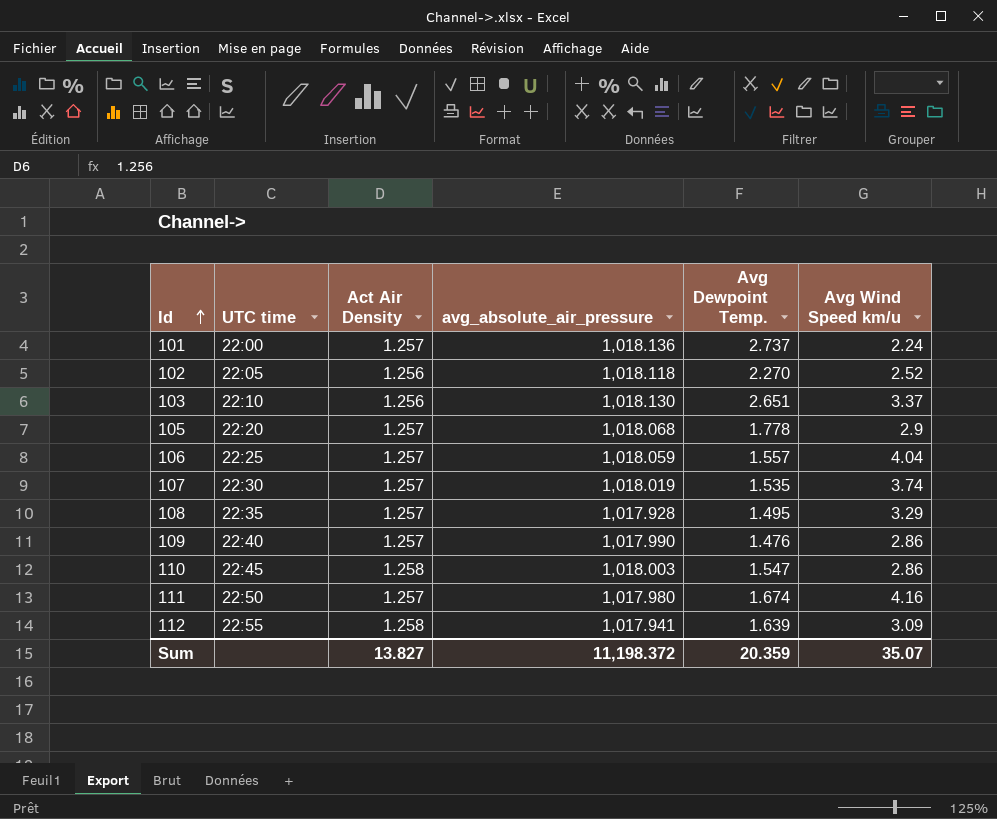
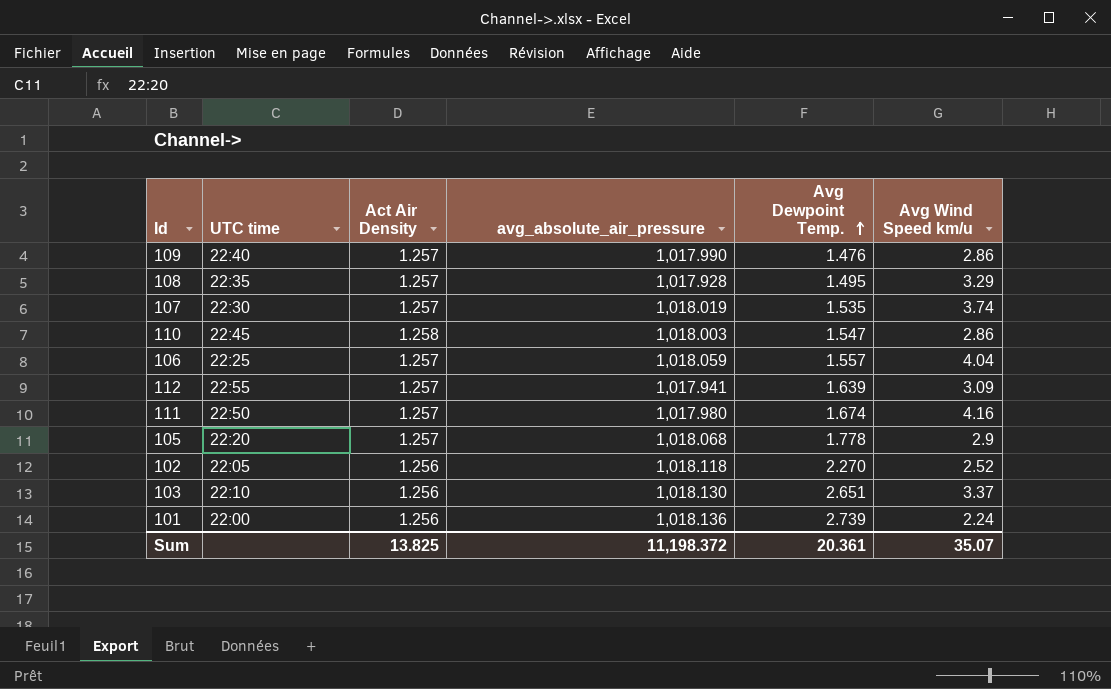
row order: Id ascending -> Avg Dewpoint Temp. ascending
112 | Act Air Density: 1.258 -> 1.257
101 | Act Air Density: 1.257 -> 1.256
101 | Avg Dewpoint Temp.: 2.737 -> 2.739
Sum | Act Air Density: 13.827 -> 13.825
Sum | Avg Dewpoint Temp.: 20.359 -> 20.361

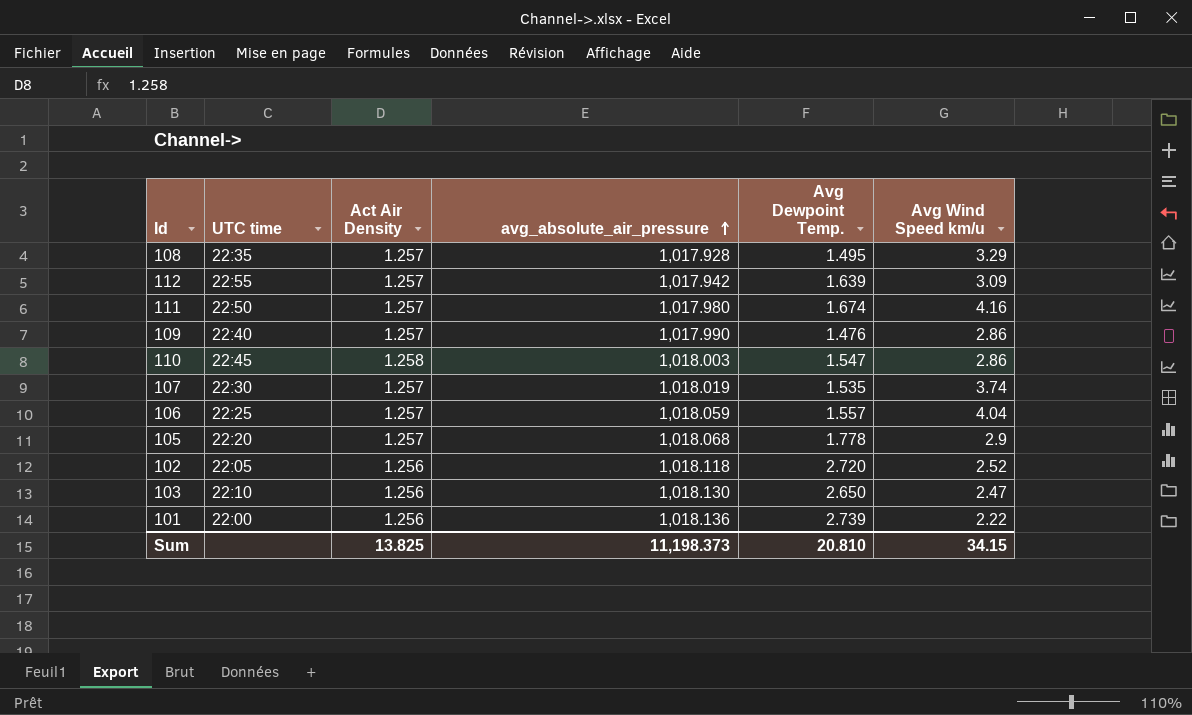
row order: Avg Dewpoint Temp. ascending -> avg_absolute_air_pressure ascending
112 | avg_absolute_air_pressure: 1,017.941 -> 1,017.942
102 | Avg Dewpoint Temp.: 2.270 -> 2.720
103 | Avg Dewpoint Temp.: 2.651 -> 2.650
103 | Avg Wind Speed km/u: 3.37 -> 2.47
101 | Avg Wind Speed km/u: 2.24 -> 2.22
Sum | avg_absolute_air_pressure: 11,198.372 -> 11,198.373
Sum | Avg Dewpoint Temp.: 20.361 -> 20.810
Sum | Avg Wind Speed km/u: 35.07 -> 34.15

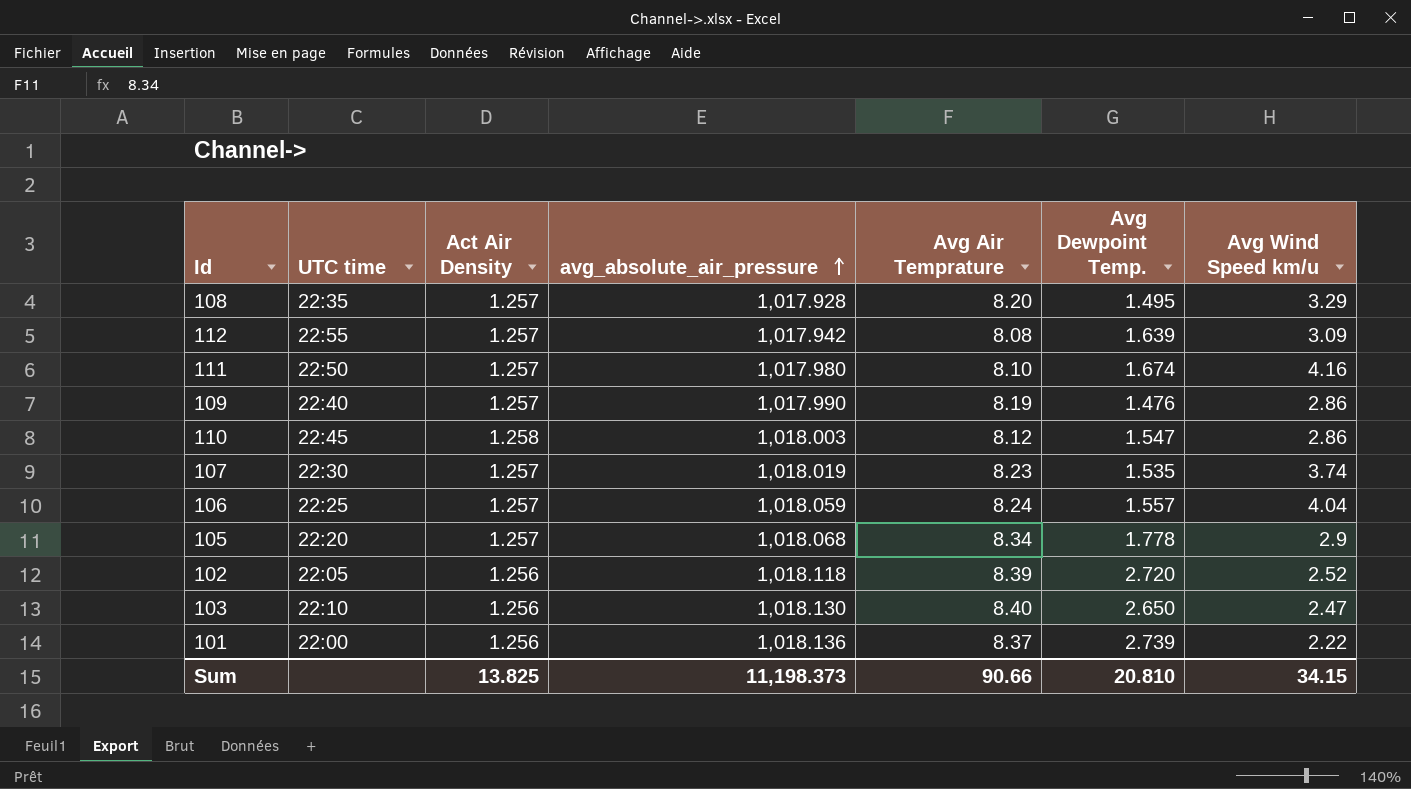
column Avg Air Temprature | position: none -> 5

